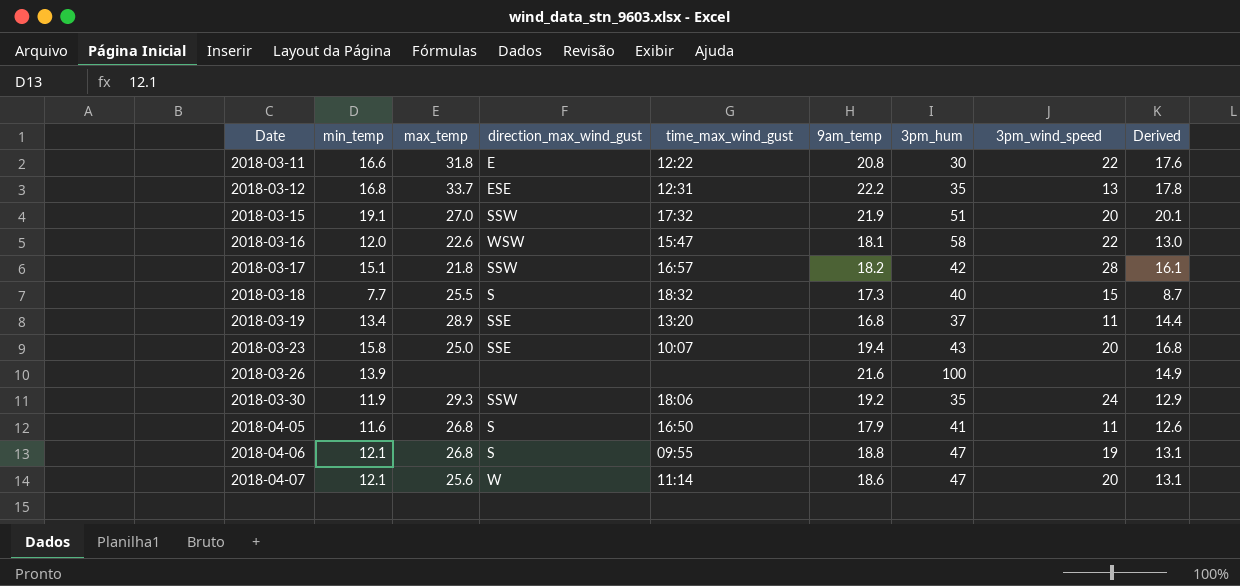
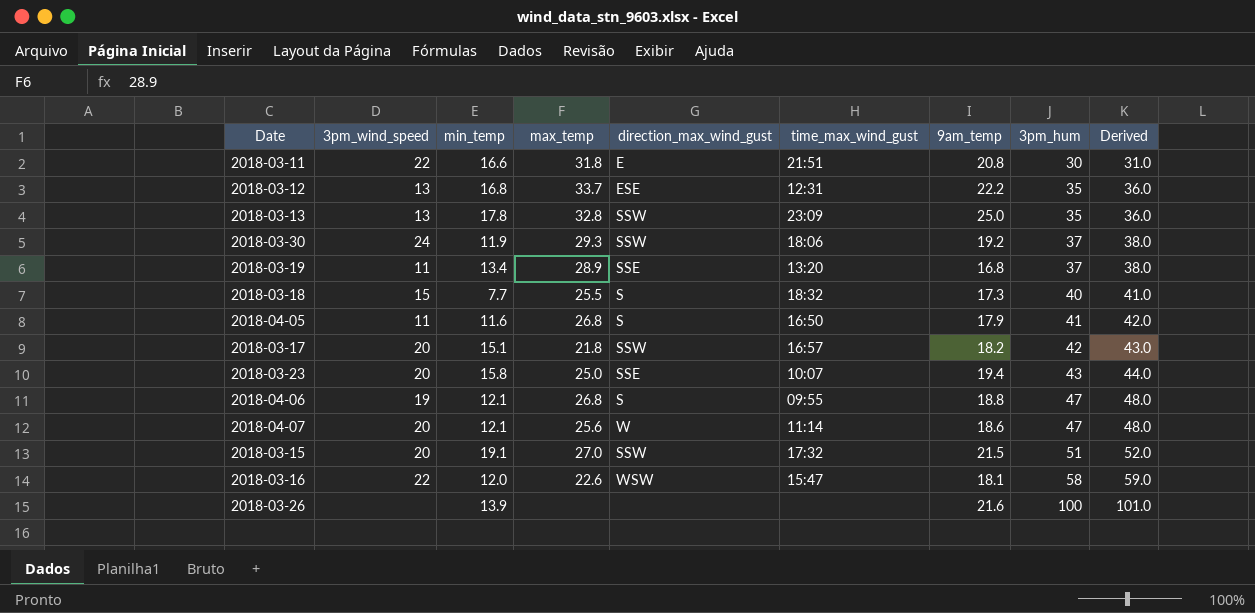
row order: Date ascending -> 3pm_hum ascending
column 3pm_wind_speed | position: 8 -> 2
column Derived | formula: [min_temp] + 1 -> [3pm_hum] + 1
2018-03-11 | time_max_wind_gust: 12:22 -> 21:51
row 2018-03-13: none -> 13 | 17.8 | 32.8 | SSW | 23:09 | 25.0 | 35 | 36.0
2018-03-30 | 3pm_hum: 35 -> 37
2018-03-17 | 3pm_wind_speed: 28 -> 20
2018-03-15 | 9am_temp: 21.9 -> 21.5

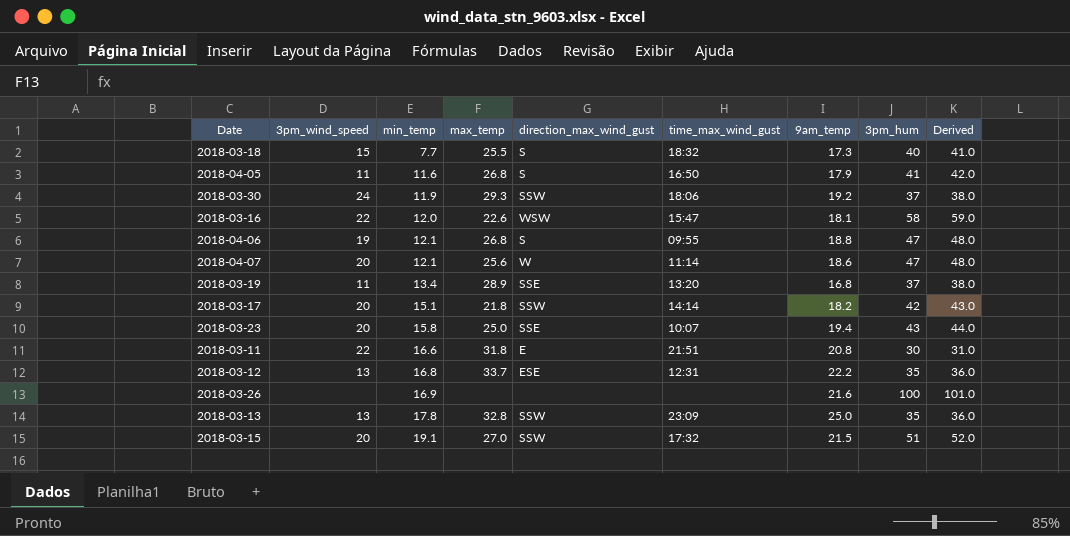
row order: 3pm_hum ascending -> min_temp ascending
2018-03-17 | time_max_wind_gust: 16:57 -> 14:14
2018-03-26 | min_temp: 13.9 -> 16.9

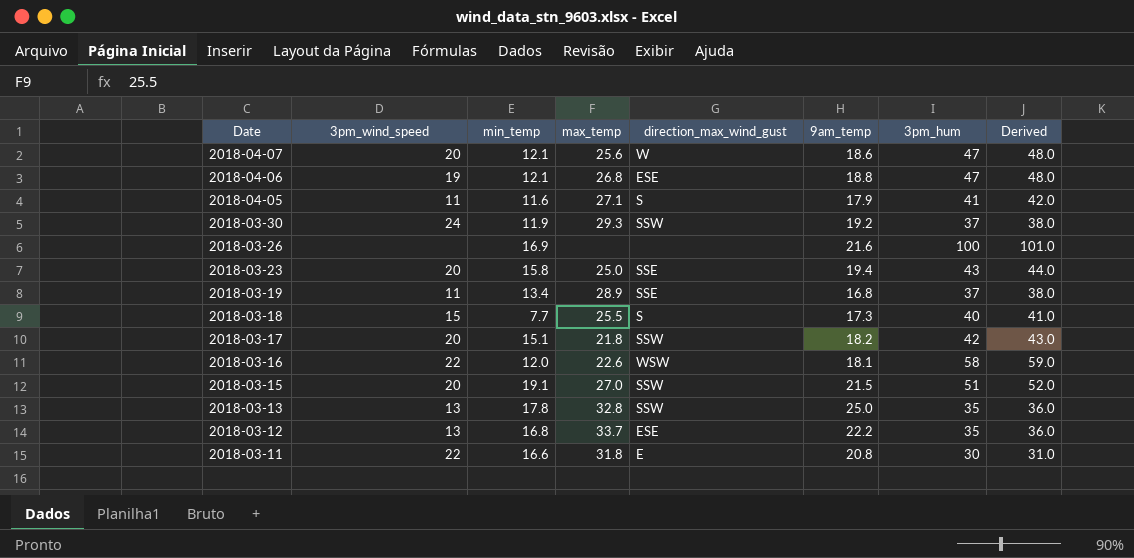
row order: min_temp ascending -> Date descending
column time_max_wind_gust | position: 6 -> none
2018-04-06 | direction_max_wind_gust: S -> ESE
2018-04-05 | max_temp: 26.8 -> 27.1

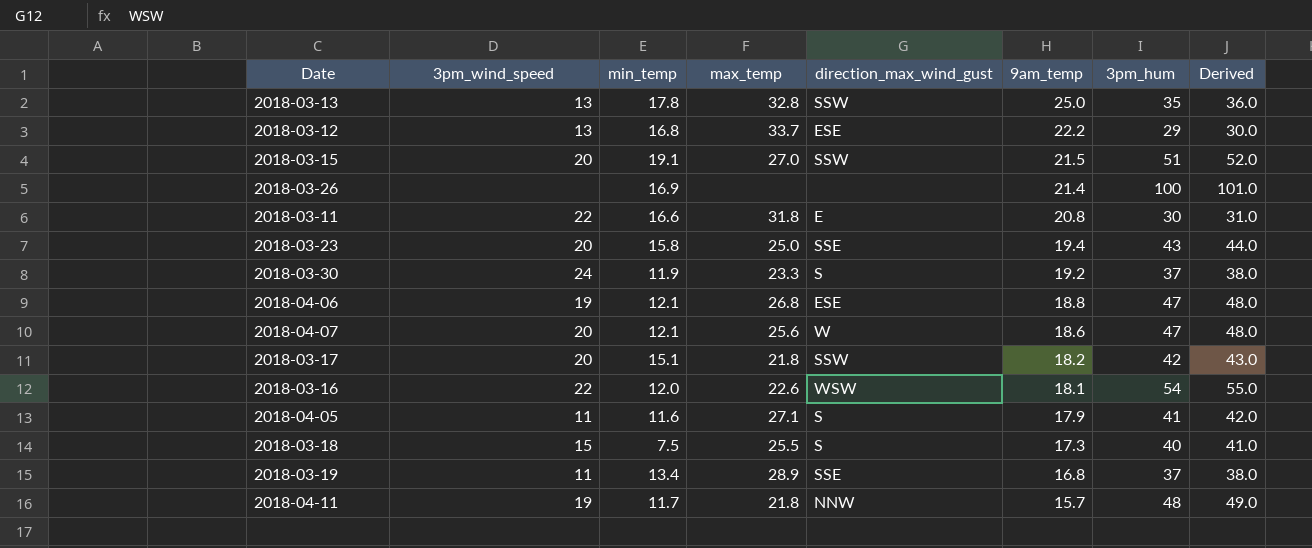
row order: Date descending -> 9am_temp descending
2018-03-12 | 3pm_hum: 35 -> 29
2018-03-12 | Derived: 36.0 -> 30.0
2018-03-26 | 9am_temp: 21.6 -> 21.4
2018-03-30 | max_temp: 29.3 -> 23.3
2018-03-30 | direction_max_wind_gust: SSW -> S
2018-03-16 | 3pm_hum: 58 -> 54
2018-03-16 | Derived: 59.0 -> 55.0
2018-03-18 | min_temp: 7.7 -> 7.5
row 2018-04-11: none -> 19 | 11.7 | 21.8 | NNW | 15.7 | 48 | 49.0

